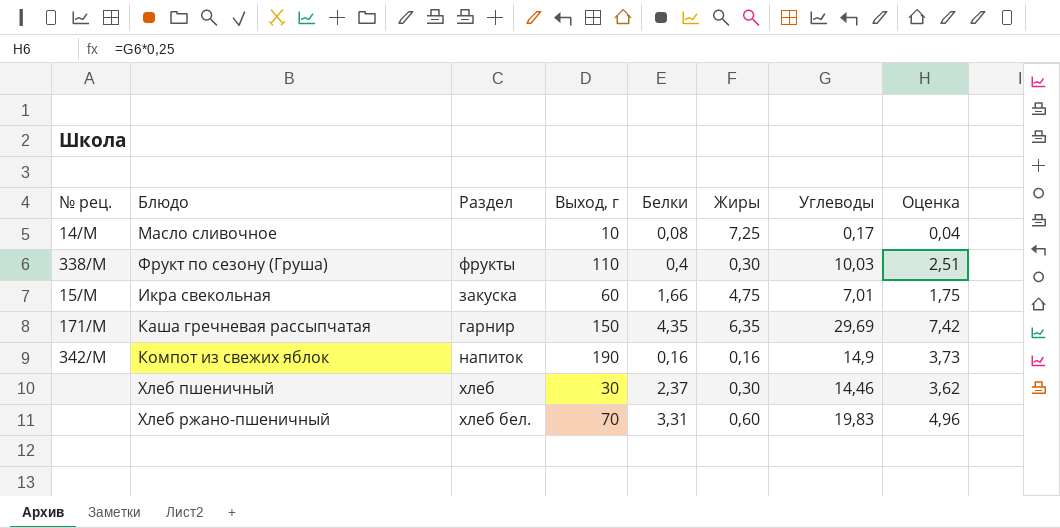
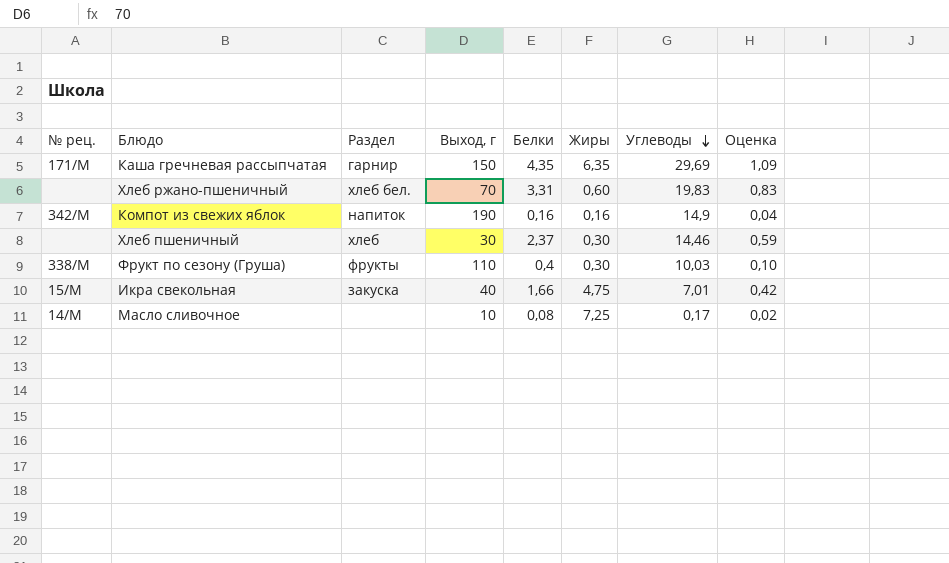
row order: none -> Углеводы descending
column Оценка | formula: [Углеводы] * 0,25 -> [Белки] * 0,25
Икра свекольная | Выход, г: 60 -> 40

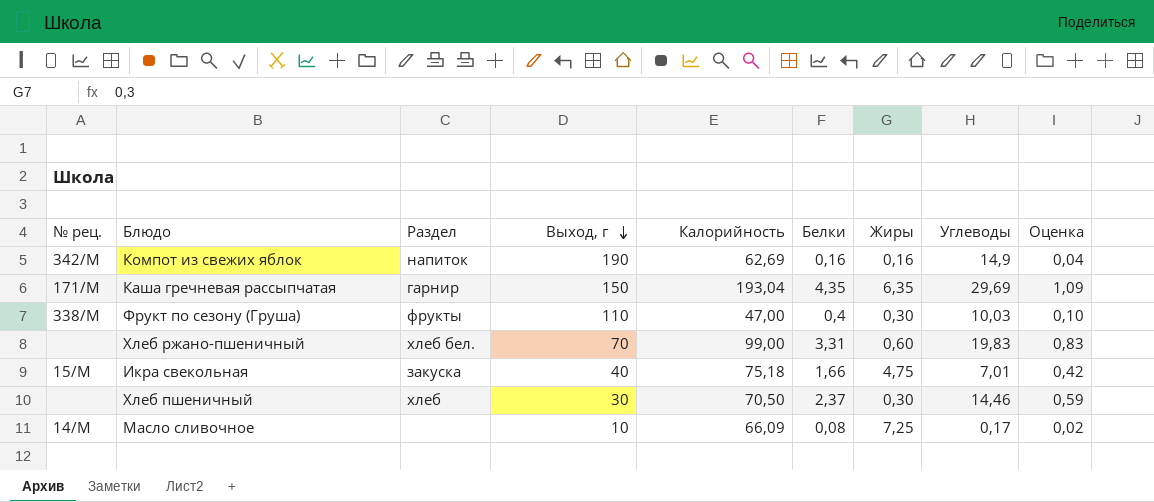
row order: Углеводы descending -> Выход, г descending
column Калорийность | position: none -> 5

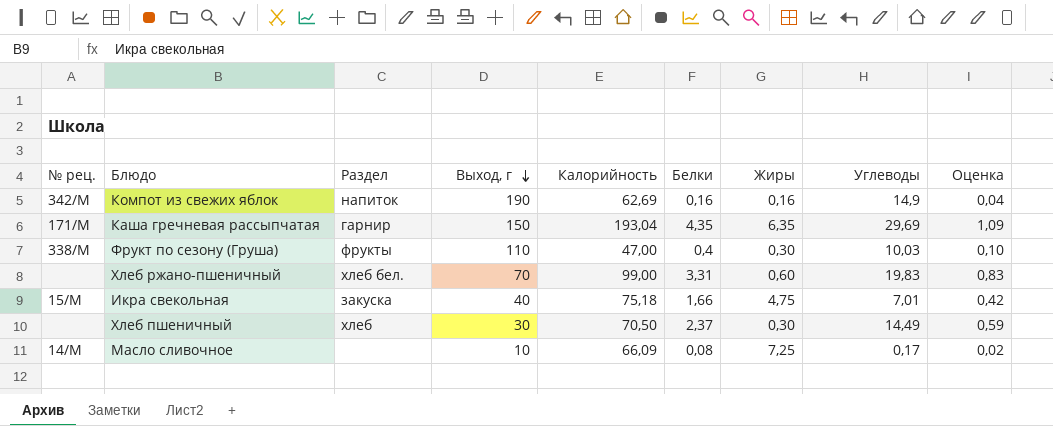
Хлеб пшеничный | Углеводы: 14,46 -> 14,49

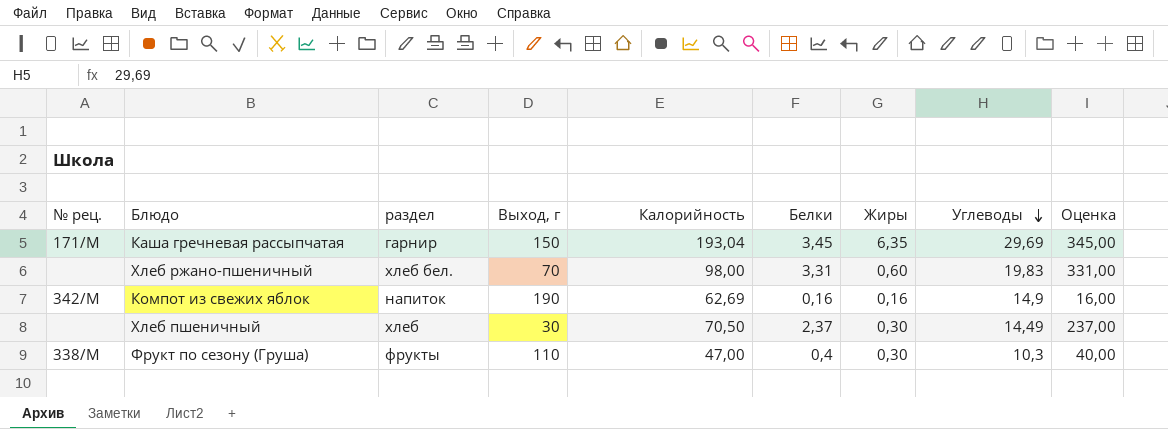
row order: Выход, г descending -> Углеводы descending
column name: Раздел -> раздел
column Оценка | formula: [Белки] * 0,25 -> [Белки] * 100
row Икра свекольная: 15/М | закуска | 40 | 75,18 | 1,66 | 4,75 | 7,01 | 0,42 -> none
row Масло сливочное: 14/М | none | 10 | 66,09 | 0,08 | 7,25 | 0,17 | 0,02 -> none
Каша гречневая рассыпчатая | Белки: 4,35 -> 3,45
Хлеб ржано-пшеничный | Калорийность: 99,00 -> 98,00
Фрукт по сезону (Груша) | Углеводы: 10,03 -> 10,3

